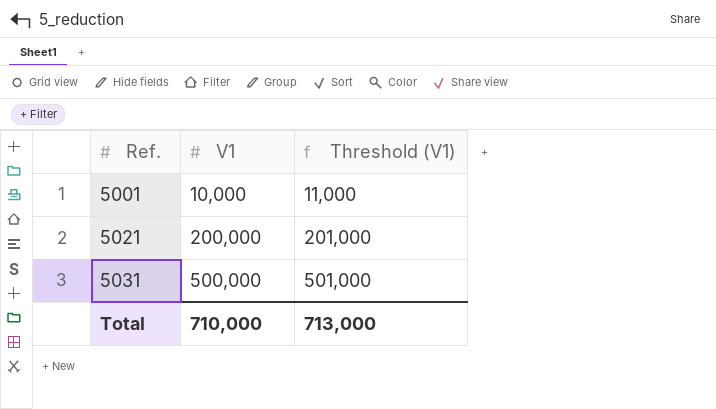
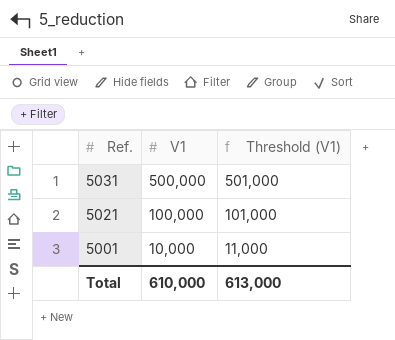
row order: Ref. ascending -> Ref. descending
5021 | V1: 200,000 -> 100,000
5021 | Threshold (V1): 201,000 -> 101,000
Total | V1: 710,000 -> 610,000
Total | Threshold (V1): 713,000 -> 613,000

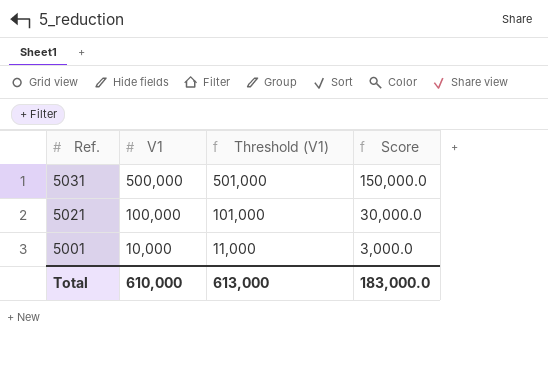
column Score | formula: none -> [V1] * 0.3

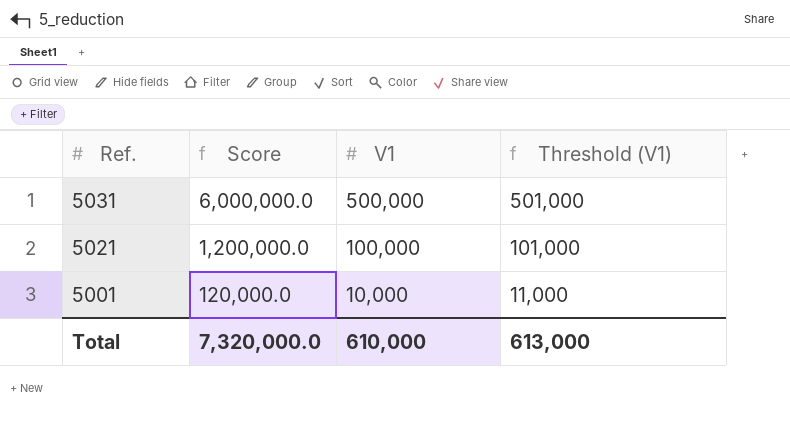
column Score | formula: [V1] * 0.3 -> [V1] * 12
column Score | position: 4 -> 2
Total | Score: 183,000.0 -> 7,320,000.0

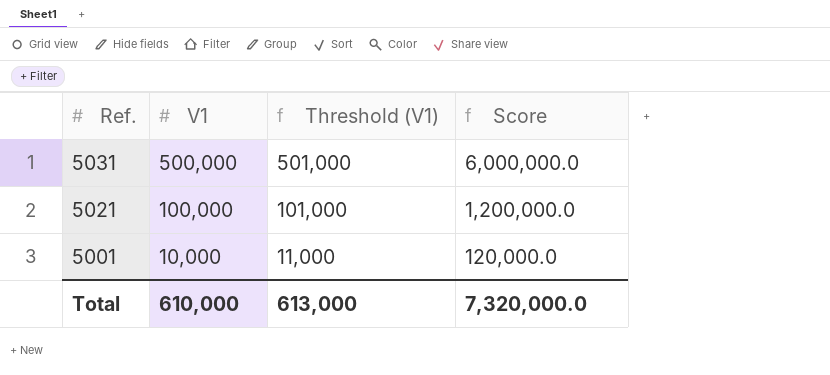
column Score | position: 2 -> 4

